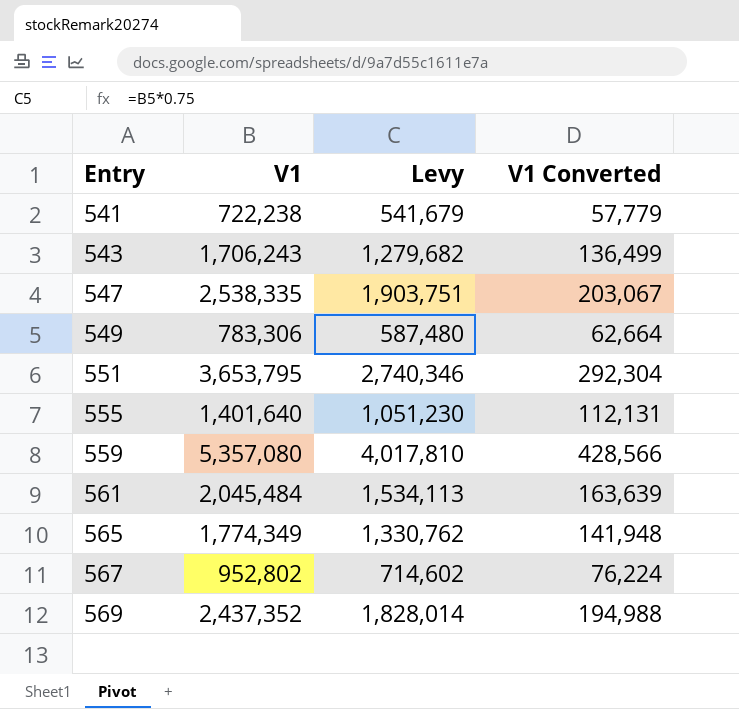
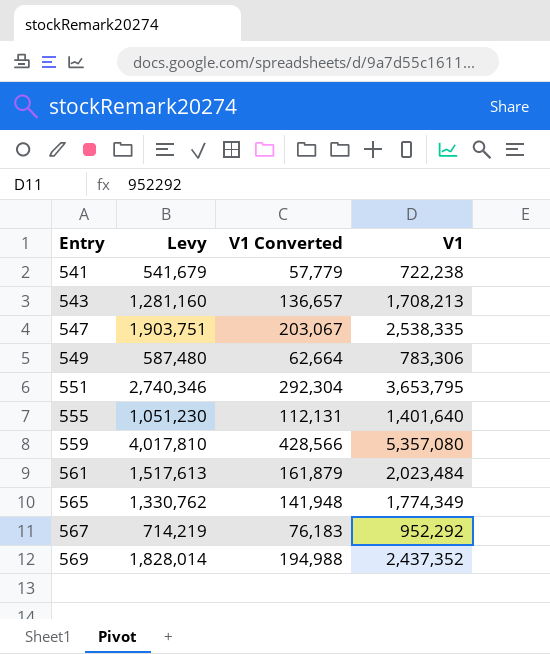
column V1 | position: 2 -> 4
543 | Levy: 1,279,682 -> 1,281,160
543 | V1 Converted: 136,499 -> 136,657
543 | V1: 1,706,243 -> 1,708,213
561 | Levy: 1,534,113 -> 1,517,613
561 | V1 Converted: 163,639 -> 161,879
561 | V1: 2,045,484 -> 2,023,484
567 | Levy: 714,602 -> 714,219
567 | V1 Converted: 76,224 -> 76,183
567 | V1: 952,802 -> 952,292

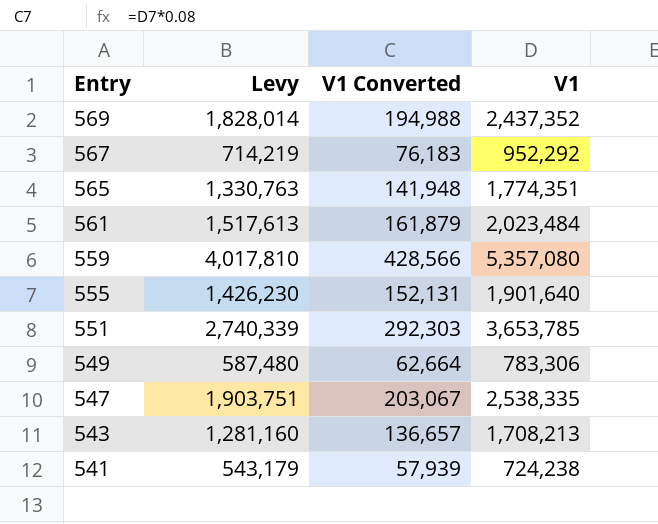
row order: Entry ascending -> Entry descending
565 | Levy: 1,330,762 -> 1,330,763
565 | V1: 1,774,349 -> 1,774,351
555 | Levy: 1,051,230 -> 1,426,230
555 | V1 Converted: 112,131 -> 152,131
555 | V1: 1,401,640 -> 1,901,640
551 | Levy: 2,740,346 -> 2,740,339
551 | V1 Converted: 292,304 -> 292,303
551 | V1: 3,653,795 -> 3,653,785
541 | Levy: 541,679 -> 543,179
541 | V1 Converted: 57,779 -> 57,939
541 | V1: 722,238 -> 724,238

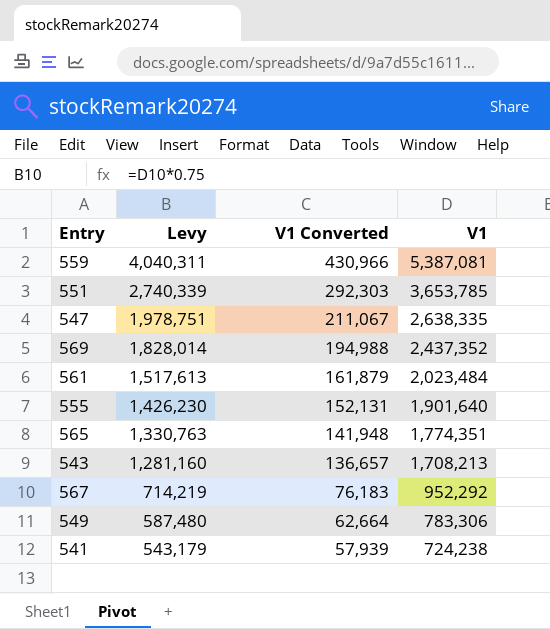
row order: Entry descending -> Levy descending
559 | Levy: 4,017,810 -> 4,040,311
559 | V1 Converted: 428,566 -> 430,966
559 | V1: 5,357,080 -> 5,387,081
547 | Levy: 1,903,751 -> 1,978,751
547 | V1 Converted: 203,067 -> 211,067
547 | V1: 2,538,335 -> 2,638,335

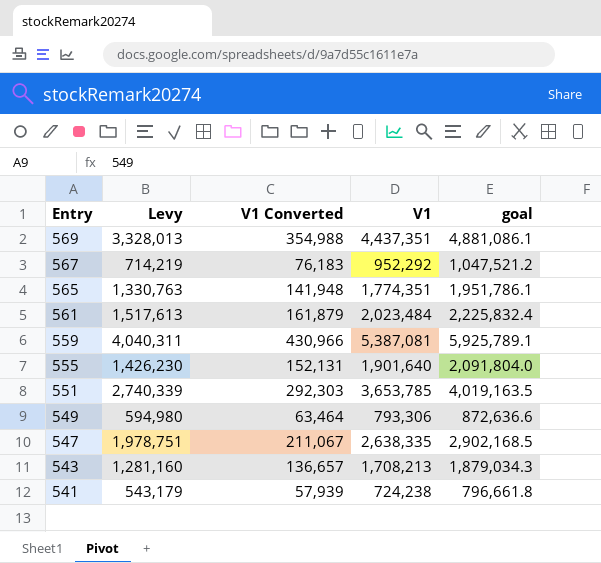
row order: Levy descending -> Entry descending
column goal | formula: none -> [V1] * 1.1
569 | Levy: 1,828,014 -> 3,328,013
569 | V1 Converted: 194,988 -> 354,988
569 | V1: 2,437,352 -> 4,437,351
549 | Levy: 587,480 -> 594,980
549 | V1 Converted: 62,664 -> 63,464
549 | V1: 783,306 -> 793,306

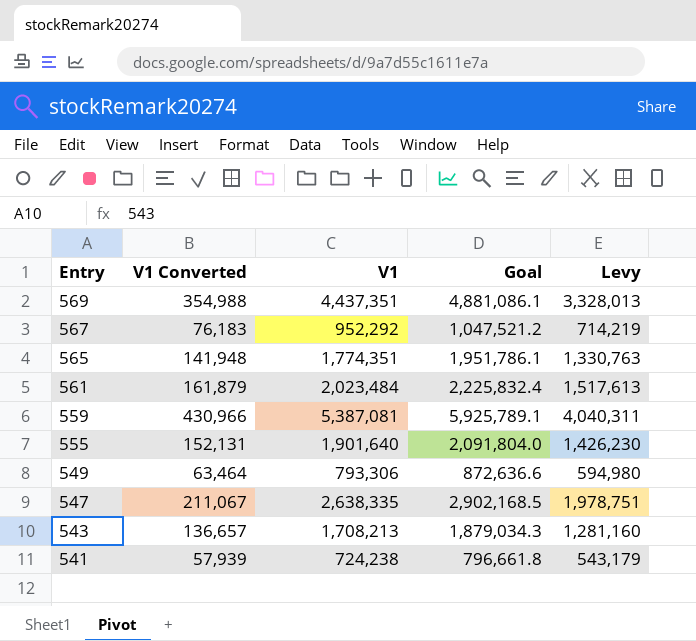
column name: goal -> Goal
column Levy | position: 2 -> 5
row 551: 2,740,339 | 292,303 | 3,653,785 | 4,019,163.5 -> none

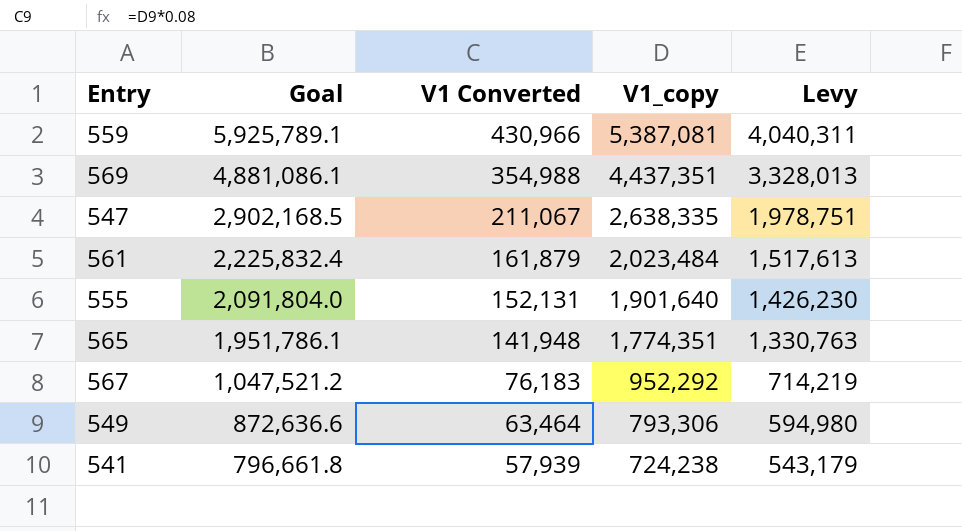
row order: Entry descending -> Goal descending
column Goal | position: 4 -> 2
column name: V1 -> V1_copy
row 543: 136,657 | 1,708,213 | 1,879,034.3 | 1,281,160 -> none

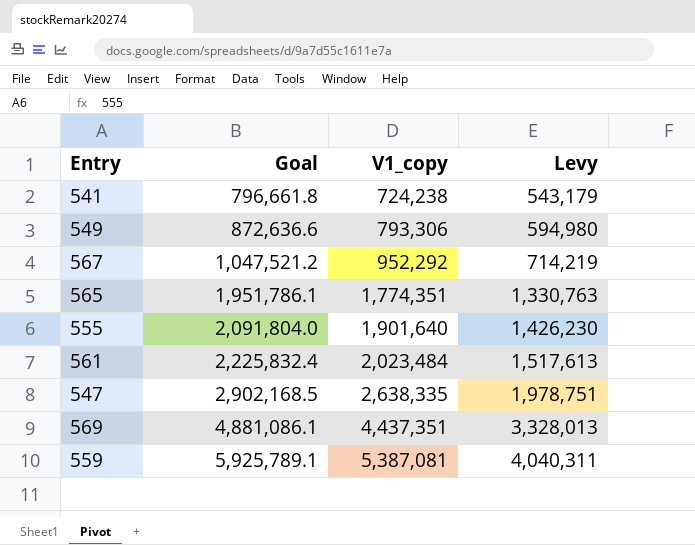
row order: Goal descending -> Goal ascending
column V1 Converted | formula: [V1_copy] * 0.08 -> none

